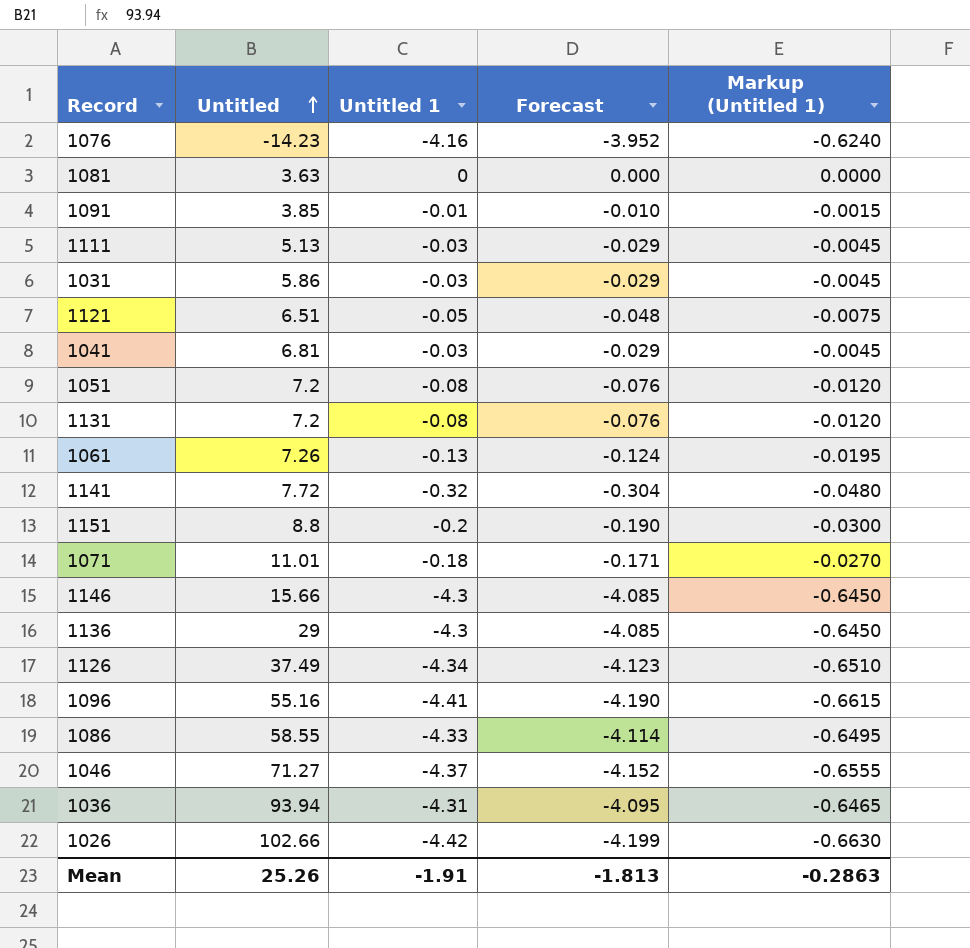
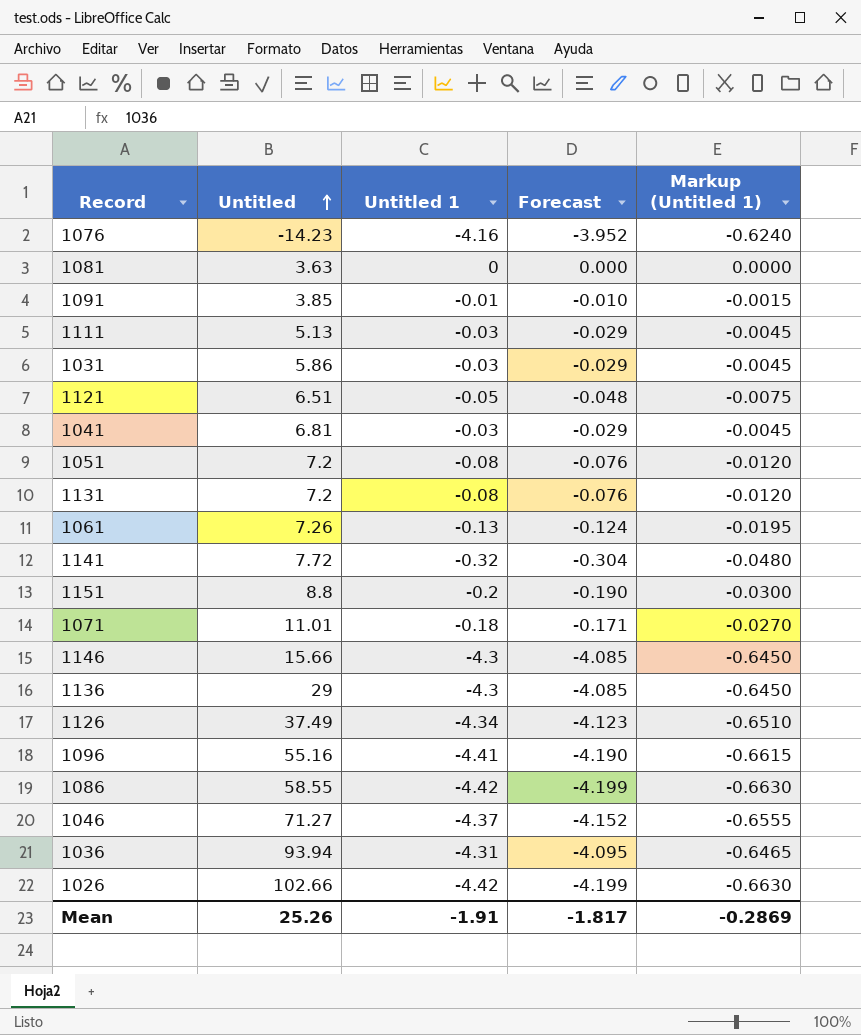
1086 | Untitled 1: -4.33 -> -4.42
1086 | Forecast: -4.114 -> -4.199
1086 | Markup (Untitled 1): -0.6495 -> -0.6630
Mean | Forecast: -1.813 -> -1.817
Mean | Markup (Untitled 1): -0.2863 -> -0.2869

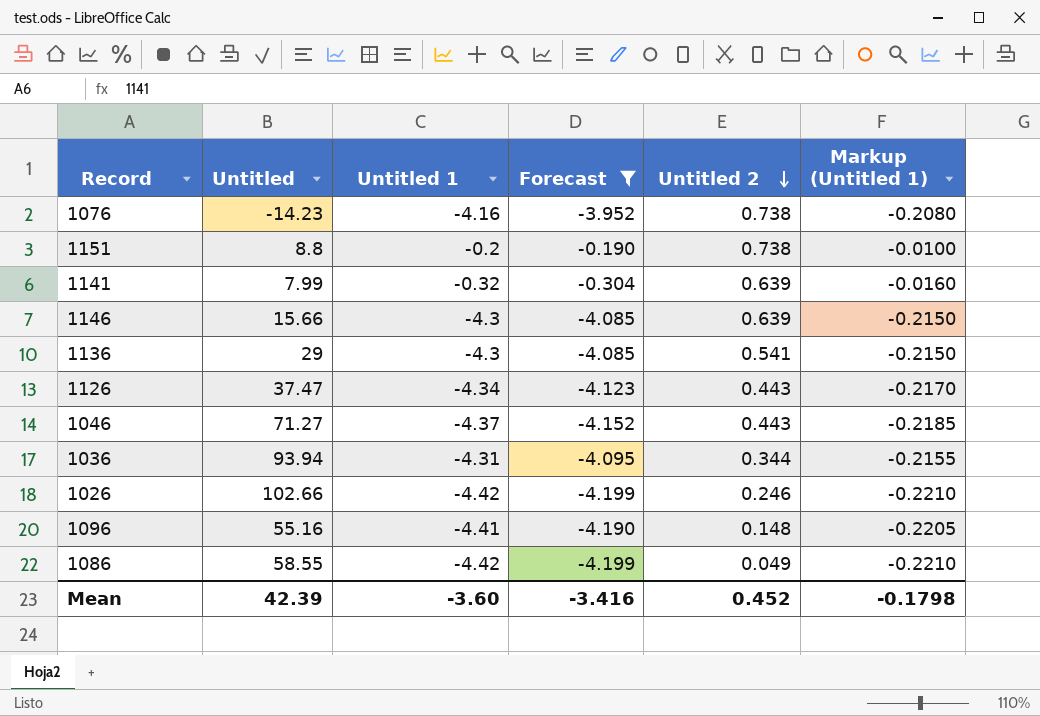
filter: none -> Forecast <= -0.190
row order: Untitled ascending -> Untitled 2 descending
column Untitled 2 | position: none -> 5
column Markup (Untitled 1) | formula: [Untitled 1] * 0.15 -> [Untitled 1] * 0.05
1141 | Untitled: 7.72 -> 7.99
1126 | Untitled: 37.49 -> 37.47
Mean | Untitled: 25.26 -> 42.39
Mean | Untitled 1: -1.91 -> -3.60
Mean | Forecast: -1.817 -> -3.416
Mean | Markup (Untitled 1): -0.2869 -> -0.1798

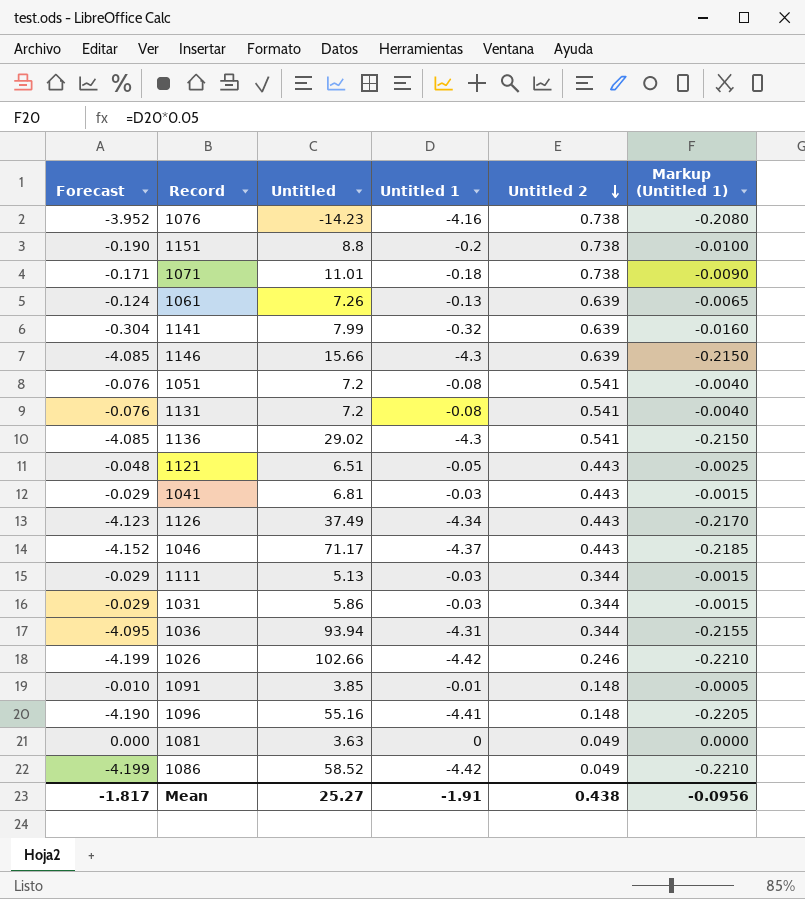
filter: Forecast <= -0.190 -> none
column Forecast | position: 4 -> 1
1136 | Untitled: 29 -> 29.02
1126 | Untitled: 37.47 -> 37.49
1046 | Untitled: 71.27 -> 71.17
1086 | Untitled: 58.55 -> 58.52
Mean | Forecast: -3.416 -> -1.817
Mean | Untitled: 42.39 -> 25.27
Mean | Untitled 1: -3.60 -> -1.91
Mean | Untitled 2: 0.452 -> 0.438
Mean | Markup (Untitled 1): -0.1798 -> -0.0956

